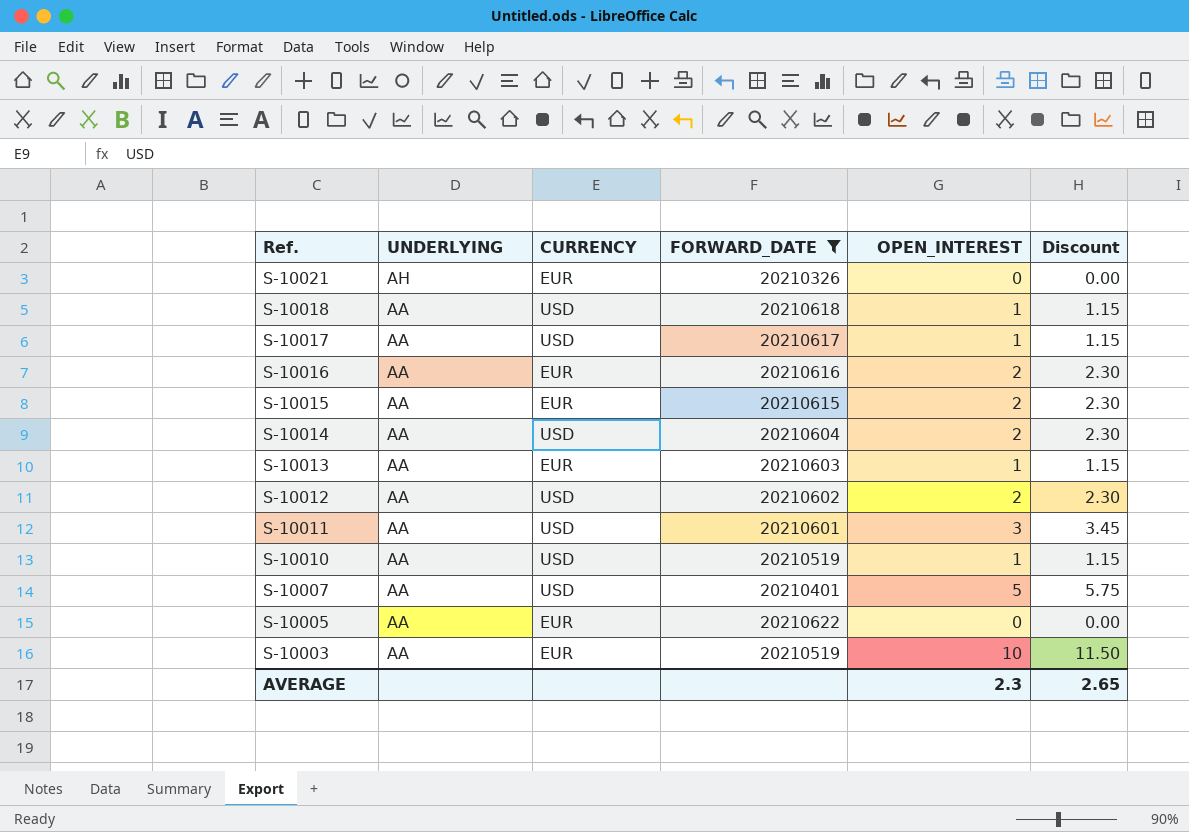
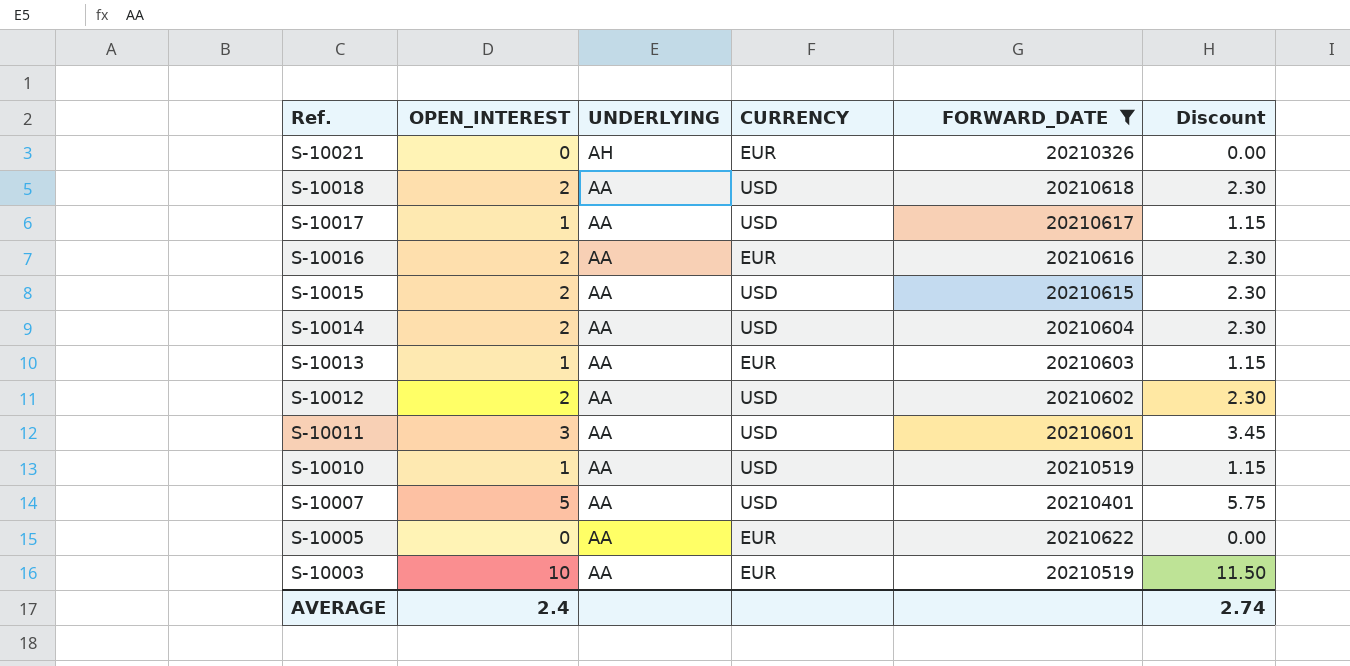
column OPEN_INTEREST | position: 5 -> 2
S-10018 | OPEN_INTEREST: 1 -> 2
S-10018 | Discount: 1.15 -> 2.30
S-10015 | CURRENCY: EUR -> USD
AVERAGE | OPEN_INTEREST: 2.3 -> 2.4
AVERAGE | Discount: 2.65 -> 2.74

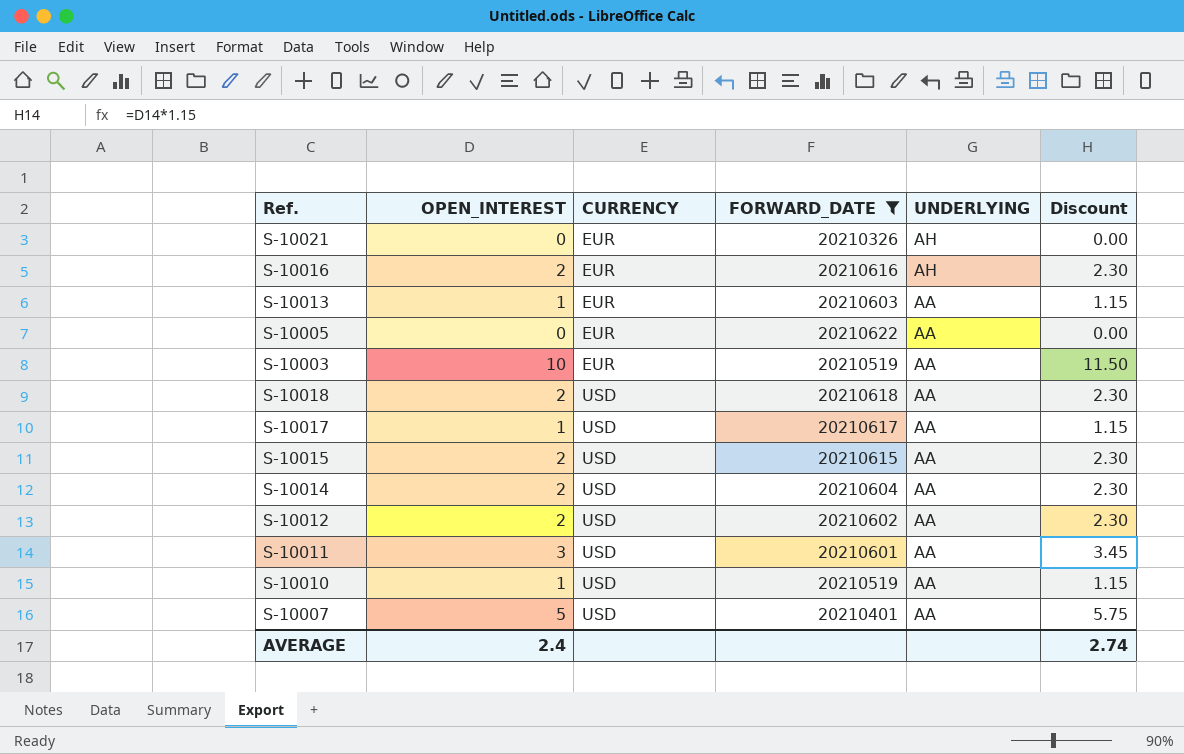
row order: Ref. descending -> CURRENCY ascending
column UNDERLYING | position: 3 -> 5
S-10016 | UNDERLYING: AA -> AH

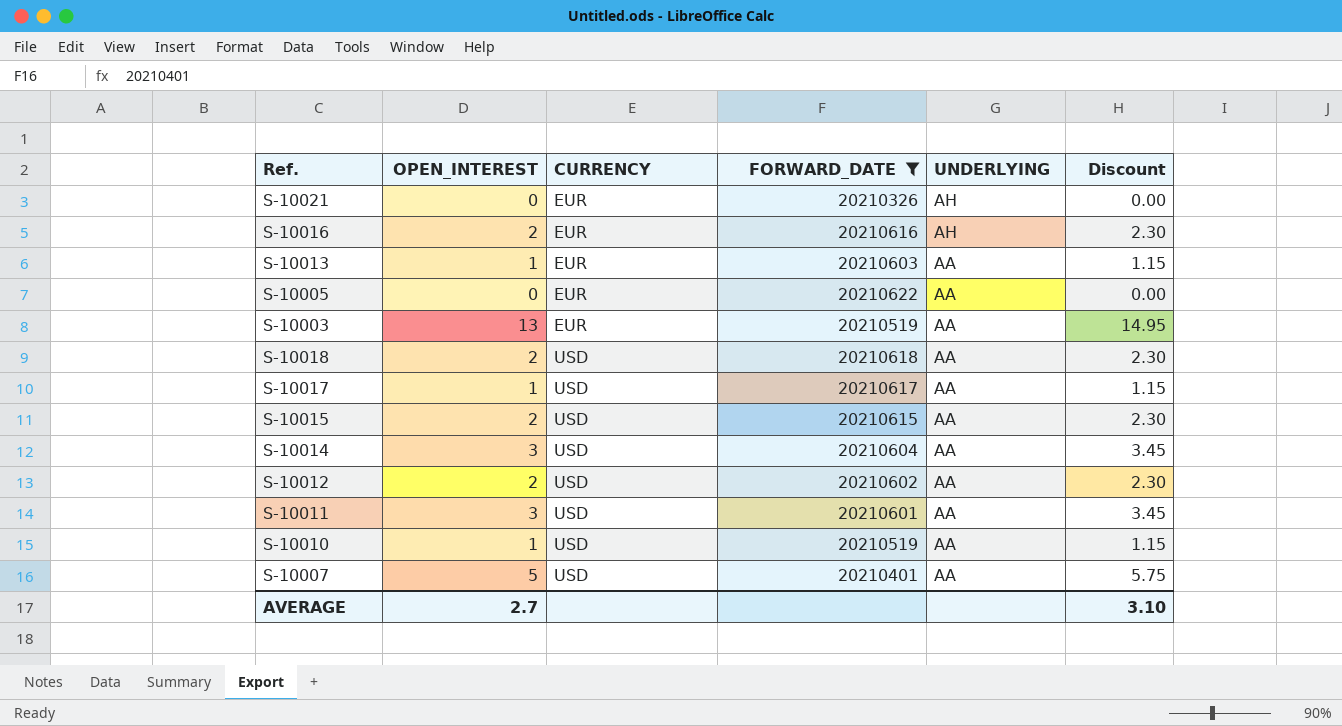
S-10003 | OPEN_INTEREST: 10 -> 13
S-10003 | Discount: 11.50 -> 14.95
S-10014 | OPEN_INTEREST: 2 -> 3
S-10014 | Discount: 2.30 -> 3.45
AVERAGE | OPEN_INTEREST: 2.4 -> 2.7
AVERAGE | Discount: 2.74 -> 3.10

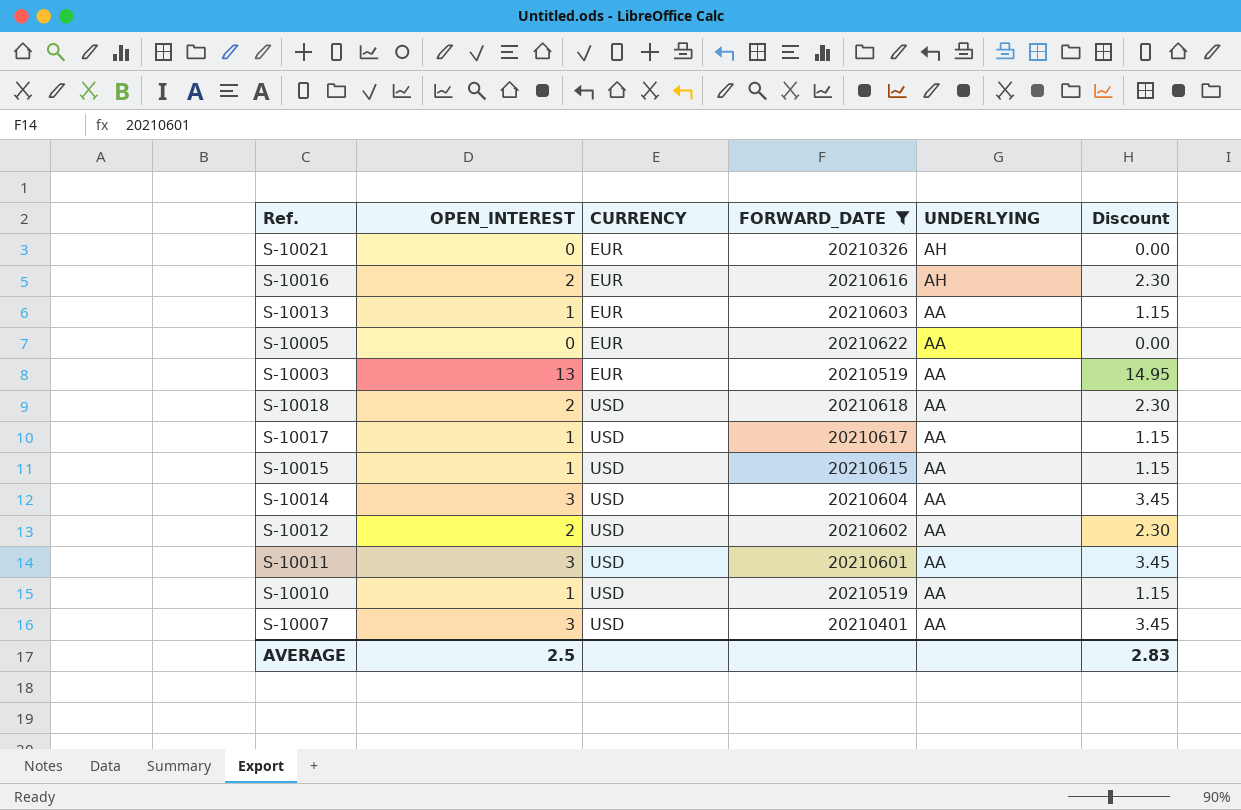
S-10015 | OPEN_INTEREST: 2 -> 1
S-10015 | Discount: 2.30 -> 1.15
S-10007 | OPEN_INTEREST: 5 -> 3
S-10007 | Discount: 5.75 -> 3.45
AVERAGE | OPEN_INTEREST: 2.7 -> 2.5
AVERAGE | Discount: 3.10 -> 2.83

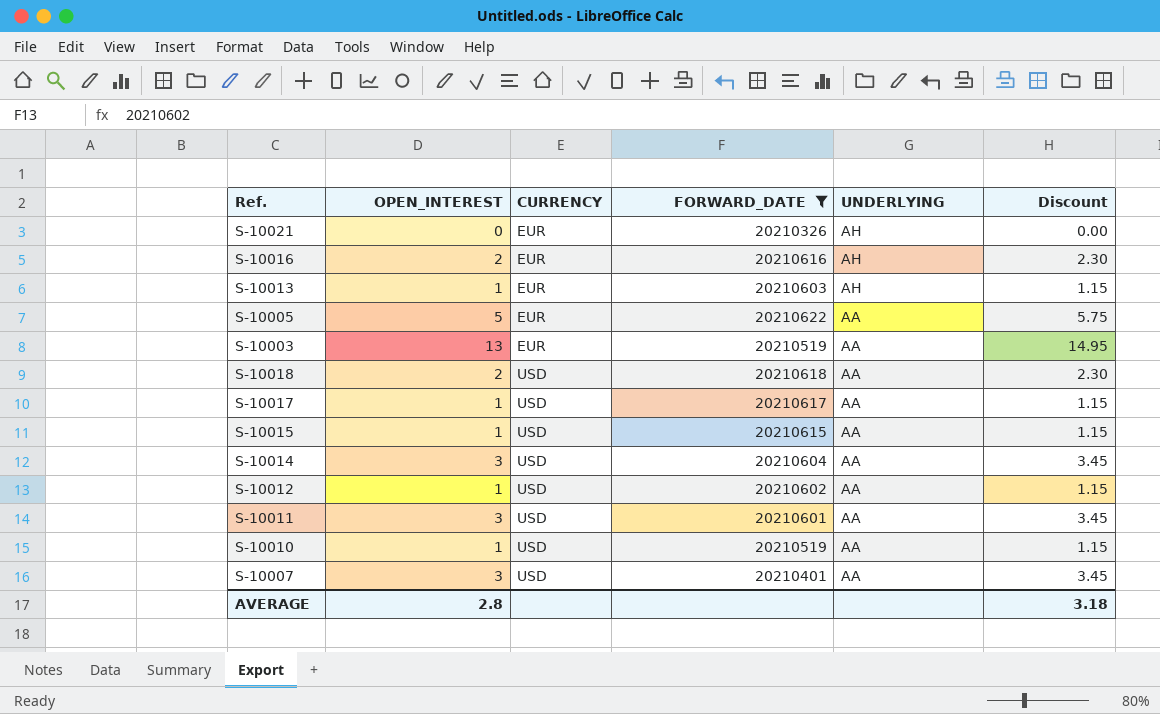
S-10013 | UNDERLYING: AA -> AH
S-10005 | OPEN_INTEREST: 0 -> 5
S-10005 | Discount: 0.00 -> 5.75
S-10012 | OPEN_INTEREST: 2 -> 1
S-10012 | Discount: 2.30 -> 1.15
AVERAGE | OPEN_INTEREST: 2.5 -> 2.8
AVERAGE | Discount: 2.83 -> 3.18

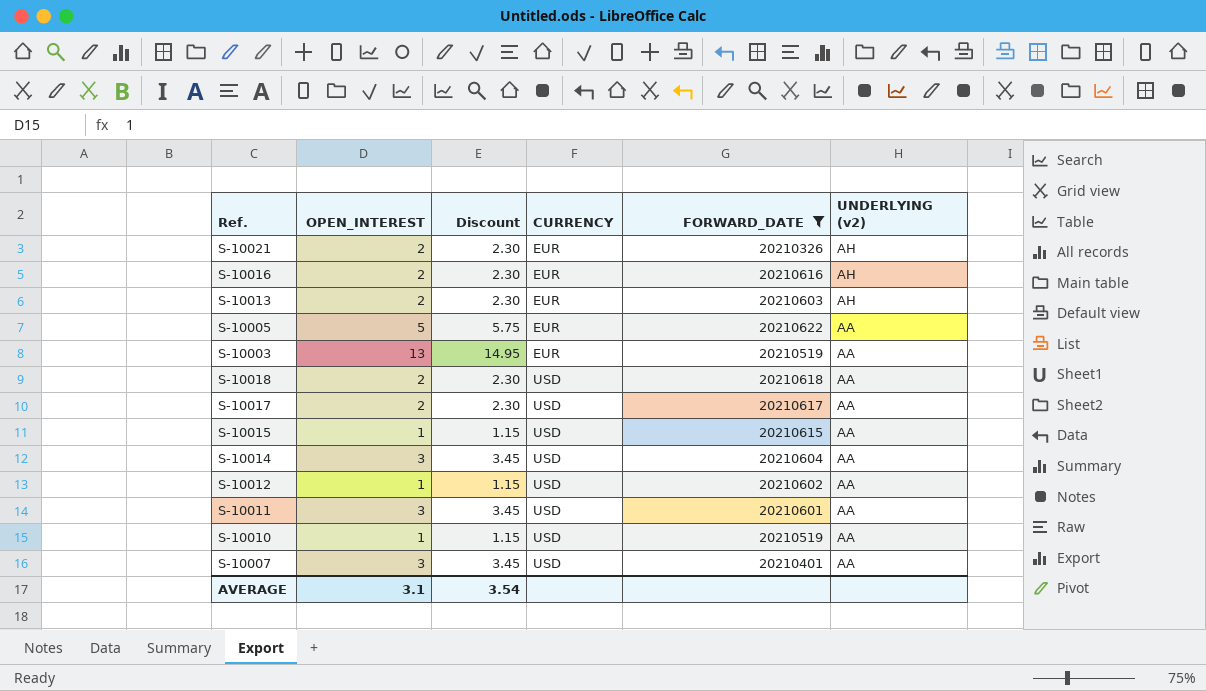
column Discount | position: 6 -> 3
column name: UNDERLYING -> UNDERLYING (v2)
S-10021 | OPEN_INTEREST: 0 -> 2
S-10021 | Discount: 0.00 -> 2.30
S-10013 | OPEN_INTEREST: 1 -> 2
S-10013 | Discount: 1.15 -> 2.30
S-10017 | OPEN_INTEREST: 1 -> 2
S-10017 | Discount: 1.15 -> 2.30
AVERAGE | OPEN_INTEREST: 2.8 -> 3.1
AVERAGE | Discount: 3.18 -> 3.54

